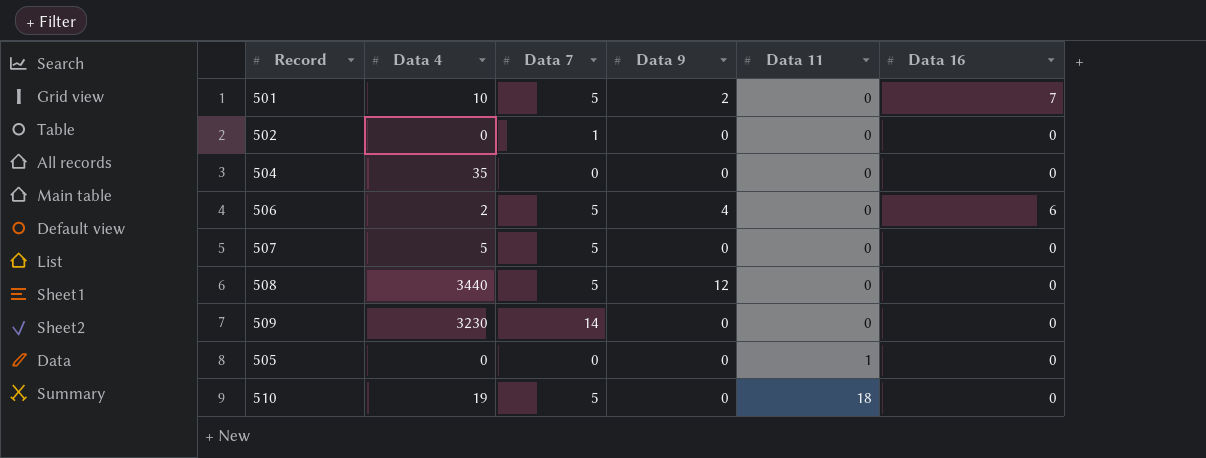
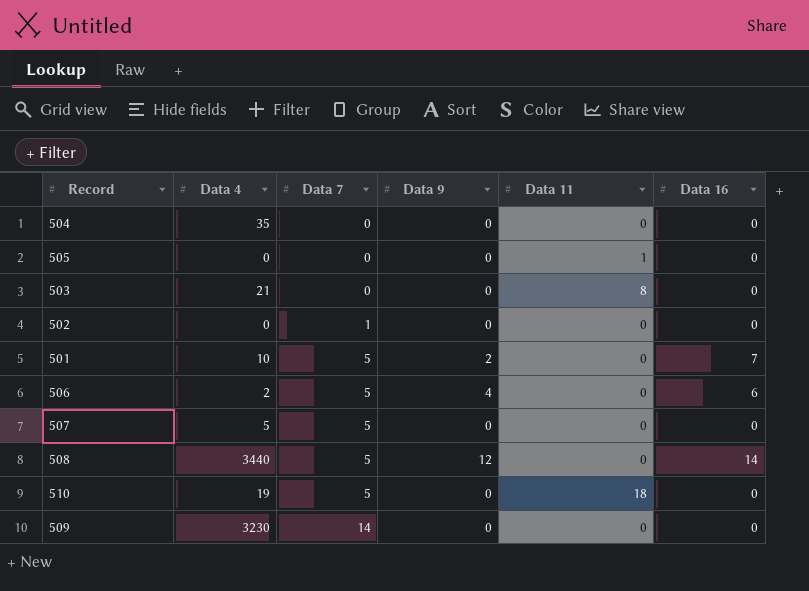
row order: Data 11 ascending -> Data 7 ascending
row 503: none -> 21 | 0 | 0 | 8 | 0
508 | Data 16: 0 -> 14

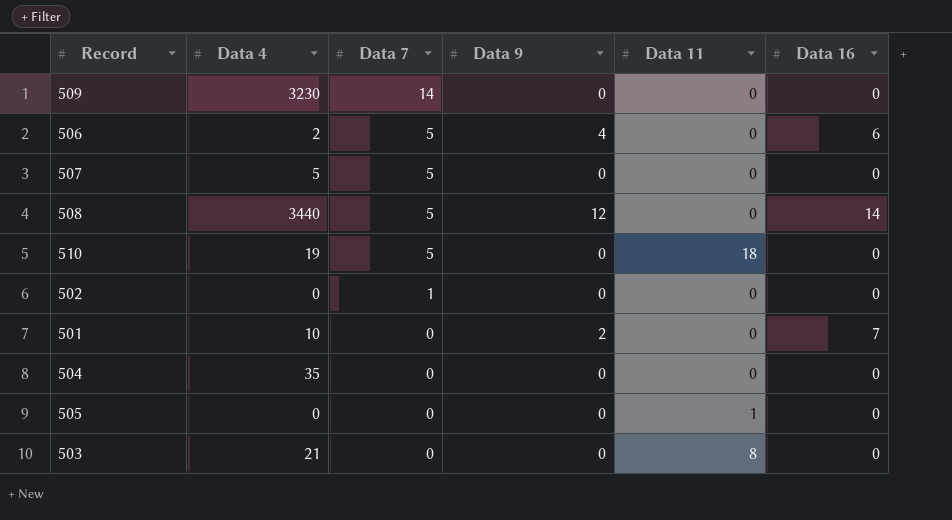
row order: Data 7 ascending -> Data 7 descending
501 | Data 7: 5 -> 0

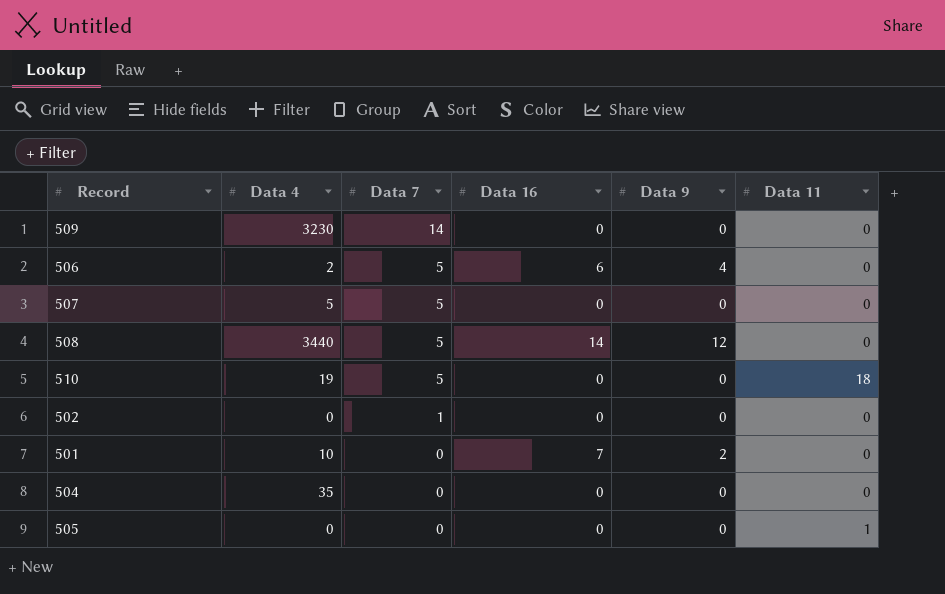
column Data 16 | position: 6 -> 4
row 503: 21 | 0 | 0 | 8 | 0 -> none

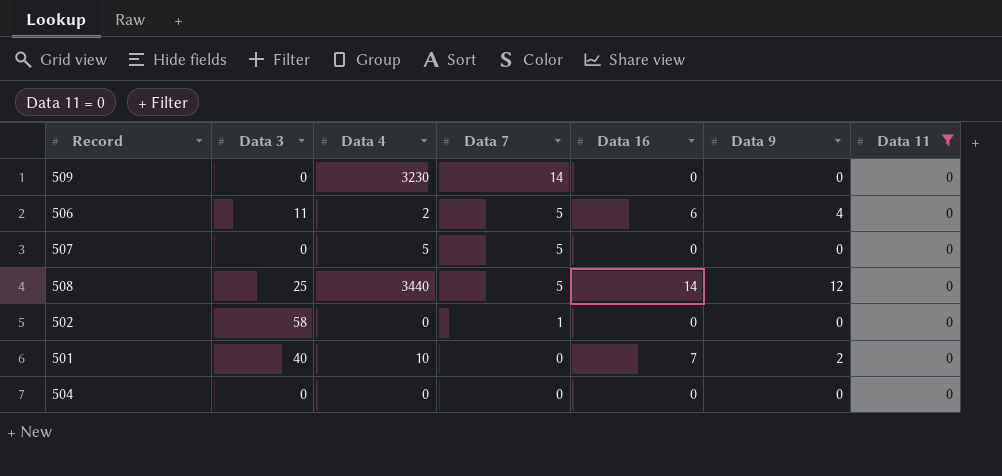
filter: none -> Data 11 = 0
column Data 3 | position: none -> 2
504 | Data 4: 35 -> 0

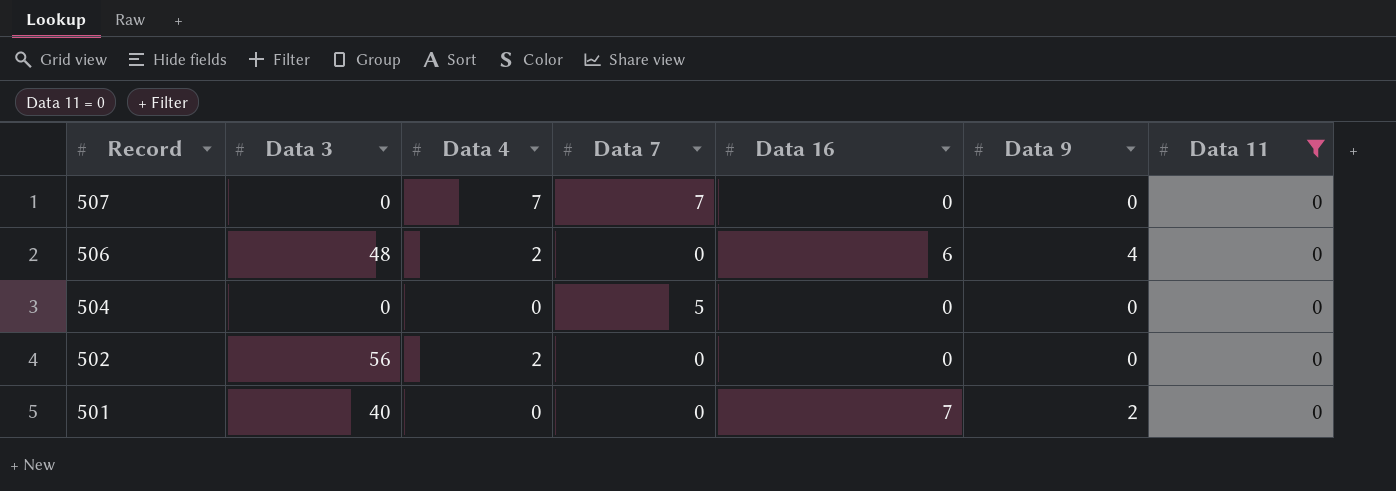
row order: Data 7 descending -> Record descending
row 509: 0 | 3230 | 14 | 0 | 0 | 0 -> none
row 508: 25 | 3440 | 5 | 14 | 12 | 0 -> none
507 | Data 4: 5 -> 7
507 | Data 7: 5 -> 7
506 | Data 3: 11 -> 48
506 | Data 7: 5 -> 0
504 | Data 7: 0 -> 5
502 | Data 3: 58 -> 56
502 | Data 4: 0 -> 2
502 | Data 7: 1 -> 0
501 | Data 4: 10 -> 0

